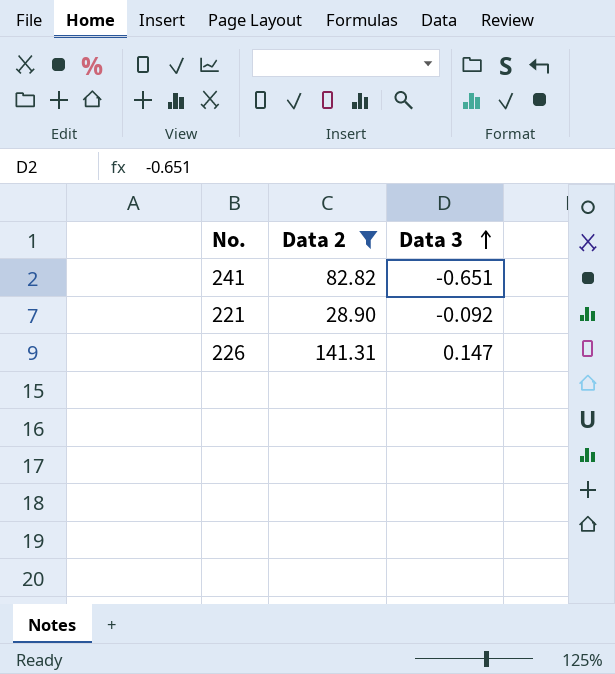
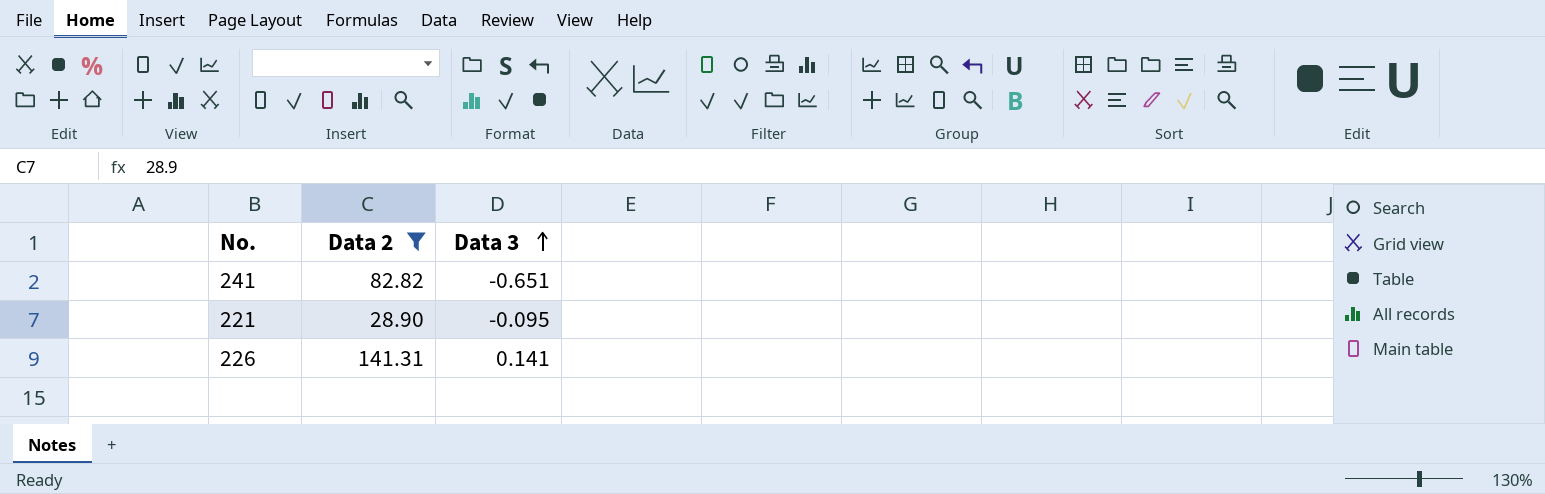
221 | Data 3: -0.092 -> -0.095
226 | Data 3: 0.147 -> 0.141

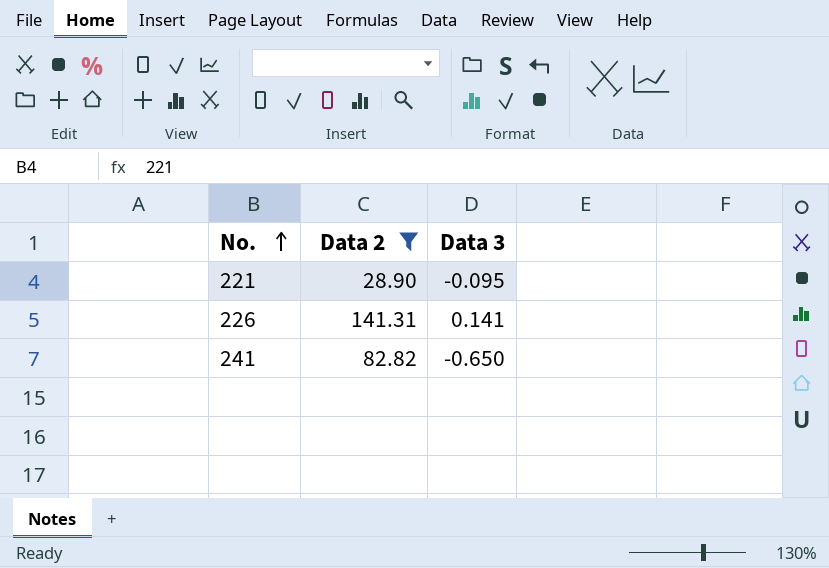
row order: Data 3 ascending -> No. ascending
241 | Data 3: -0.651 -> -0.650

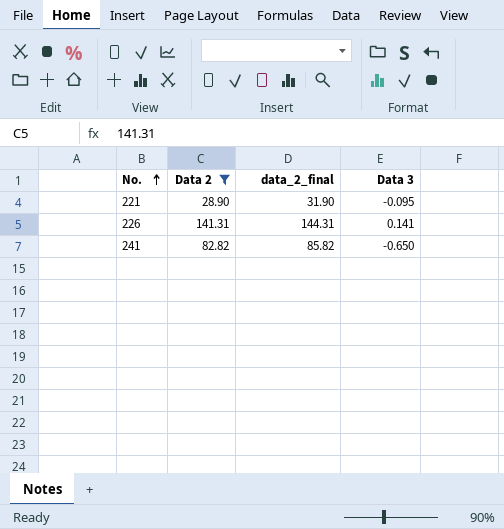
column data_2_final | formula: none -> [Data 2] + 3

